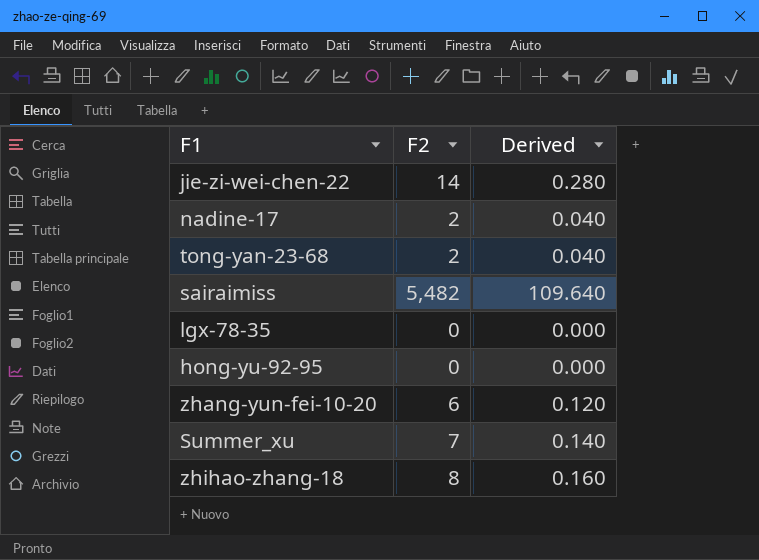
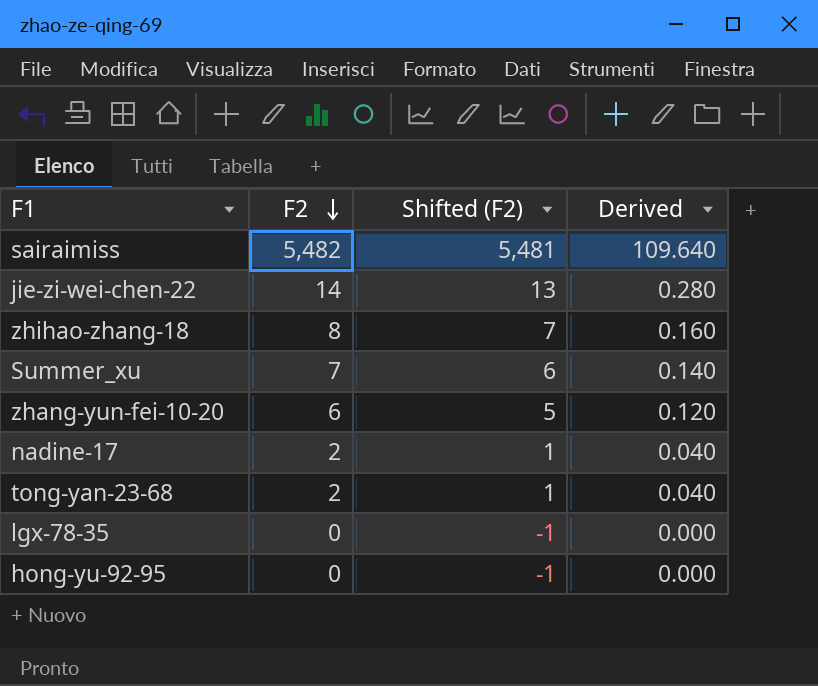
row order: none -> F2 descending
column Shifted (F2) | formula: none -> [F2] - 1

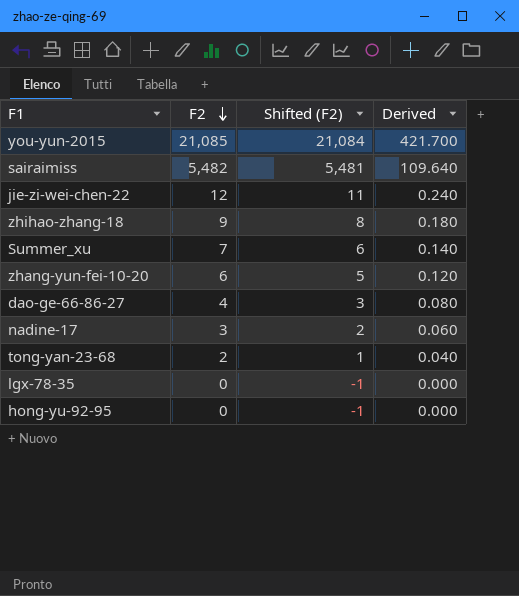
row you-yun-2015: none -> 21,085 | 21,084 | 421.700
jie-zi-wei-chen-22 | F2: 14 -> 12
jie-zi-wei-chen-22 | Shifted (F2): 13 -> 11
jie-zi-wei-chen-22 | Derived: 0.280 -> 0.240
zhihao-zhang-18 | F2: 8 -> 9
zhihao-zhang-18 | Shifted (F2): 7 -> 8
zhihao-zhang-18 | Derived: 0.160 -> 0.180
row dao-ge-66-86-27: none -> 4 | 3 | 0.080
nadine-17 | F2: 2 -> 3
nadine-17 | Shifted (F2): 1 -> 2
nadine-17 | Derived: 0.040 -> 0.060

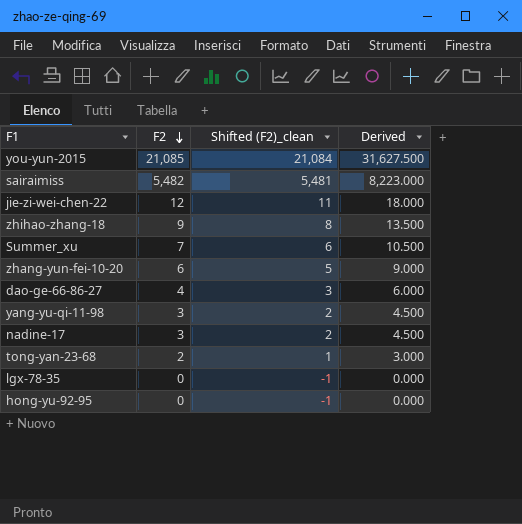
column name: Shifted (F2) -> Shifted (F2)_clean
column Derived | formula: [F2] * 0.02 -> [F2] * 1.5
row yang-yu-qi-11-98: none -> 3 | 2 | 4.500

